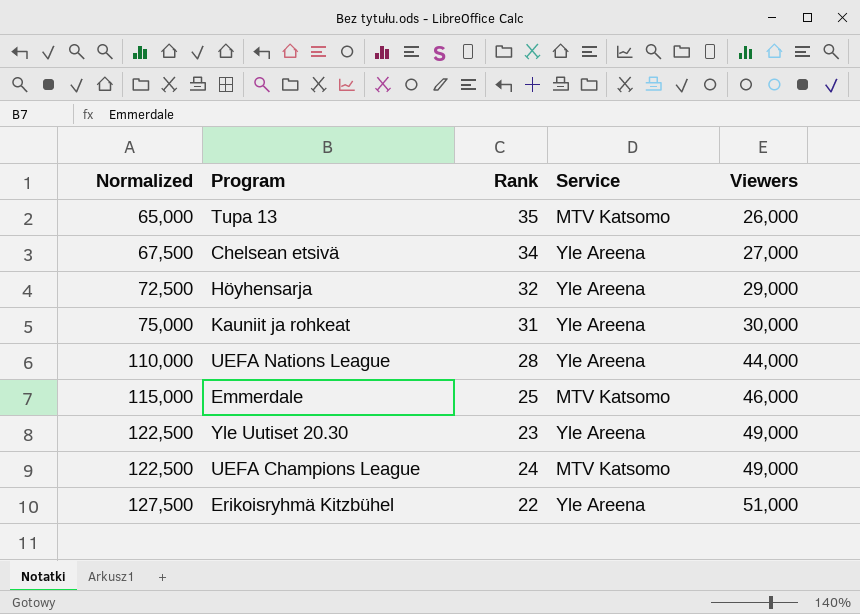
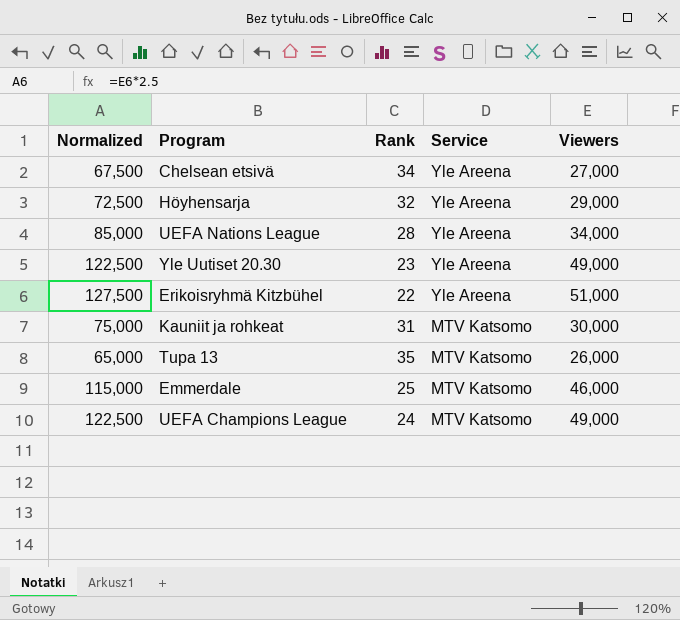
row order: Normalized ascending -> Service descending
UEFA Nations League | Normalized: 110,000 -> 85,000
UEFA Nations League | Viewers: 44,000 -> 34,000
Kauniit ja rohkeat | Service: Yle Areena -> MTV Katsomo

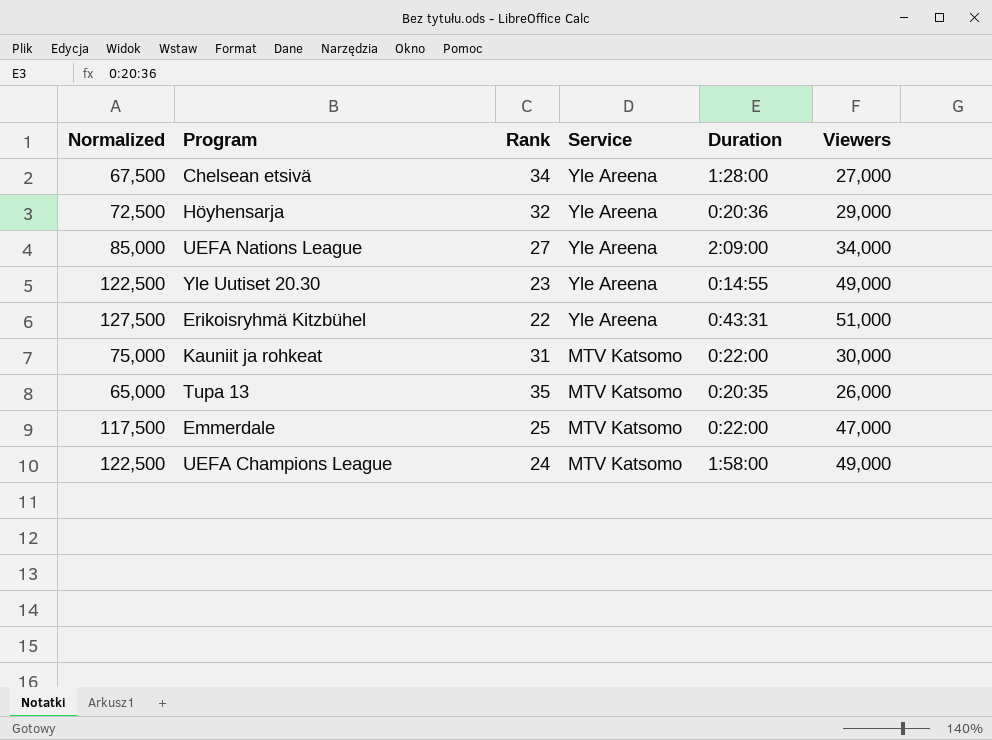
column Duration | position: none -> 5
UEFA Nations League | Rank: 28 -> 27
Emmerdale | Normalized: 115,000 -> 117,500
Emmerdale | Viewers: 46,000 -> 47,000

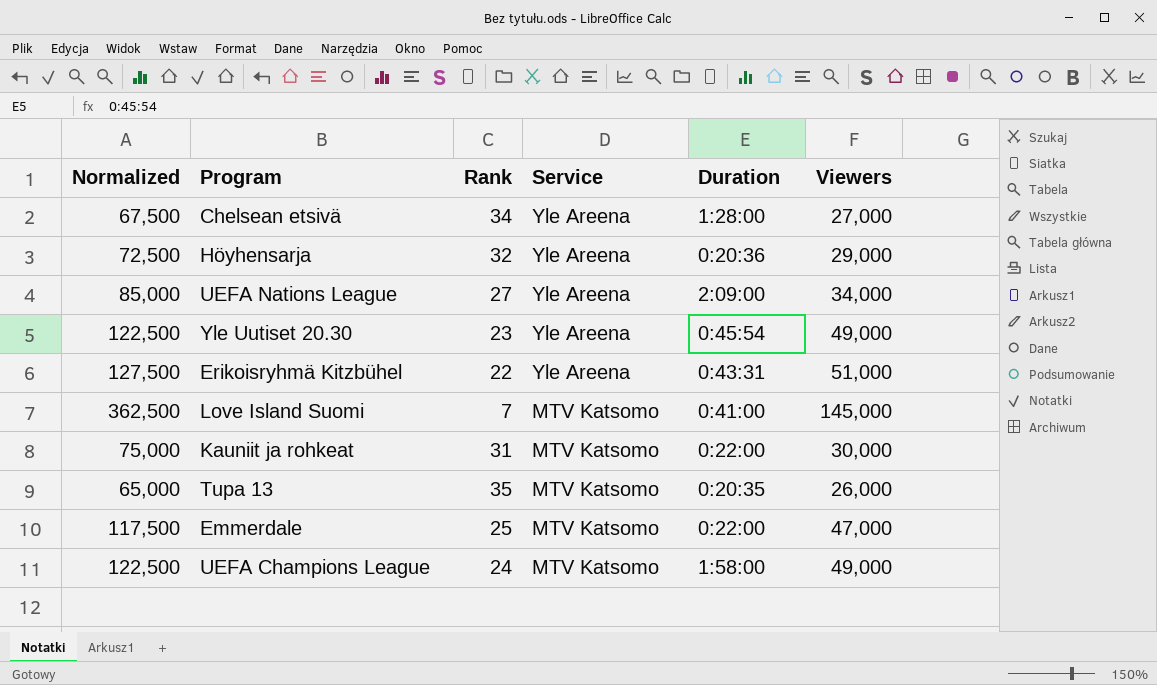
Yle Uutiset 20.30 | Duration: 0:14:55 -> 0:45:54
row Love Island Suomi: none -> 362,500 | 7 | MTV Katsomo | 0:41:00 | 145,000

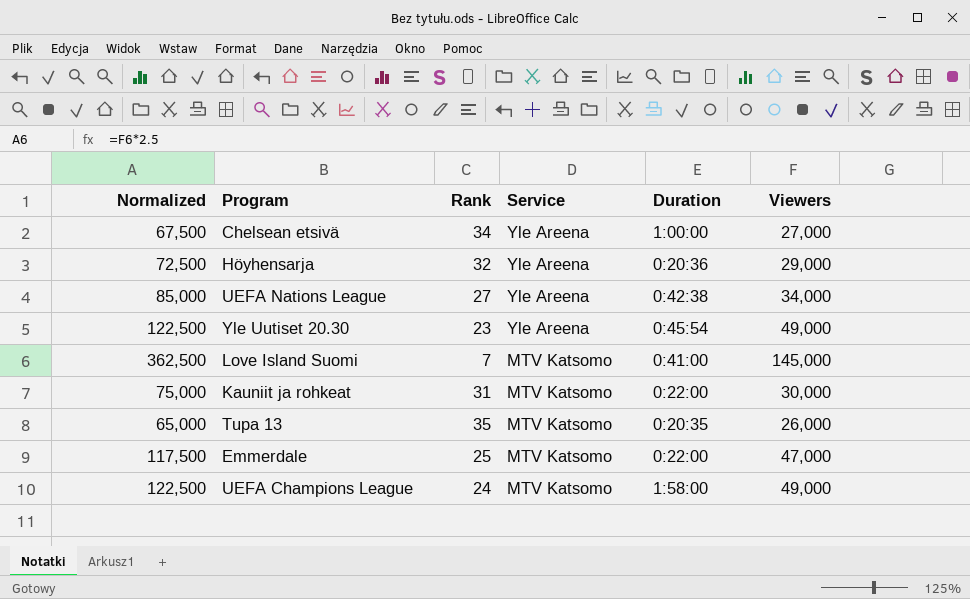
row Erikoisryhmä Kitzbühel: 127,500 | 22 | Yle Areena | 0:43:31 | 51,000 -> none
Chelsean etsivä | Duration: 1:28:00 -> 1:00:00
UEFA Nations League | Duration: 2:09:00 -> 0:42:38

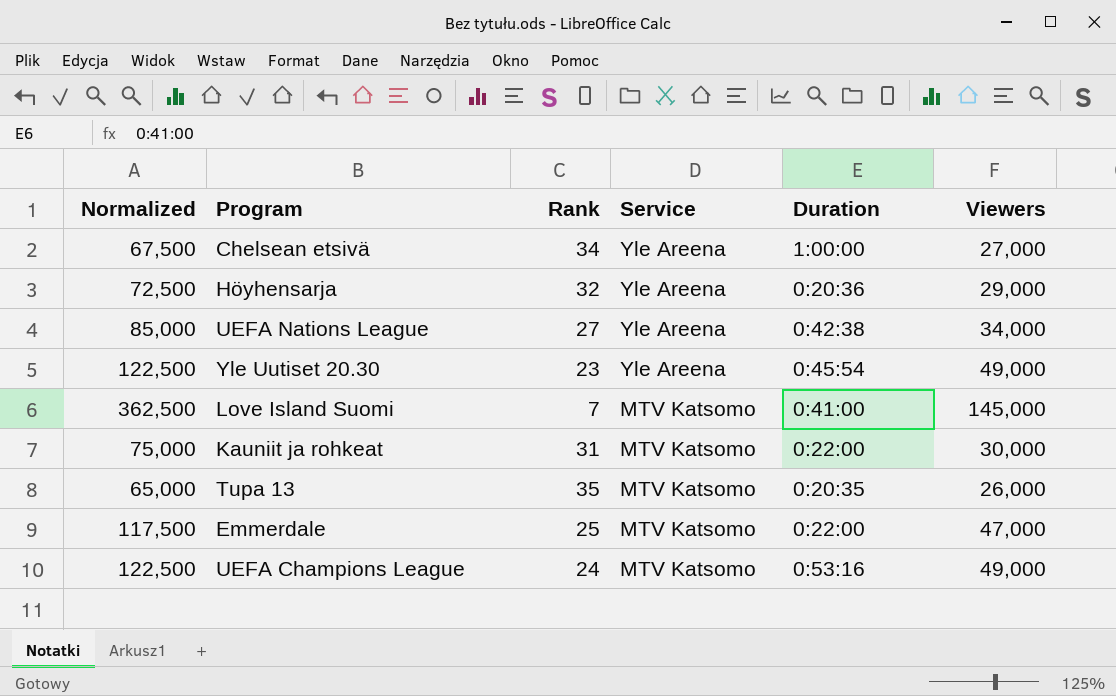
UEFA Champions League | Duration: 1:58:00 -> 0:53:16

